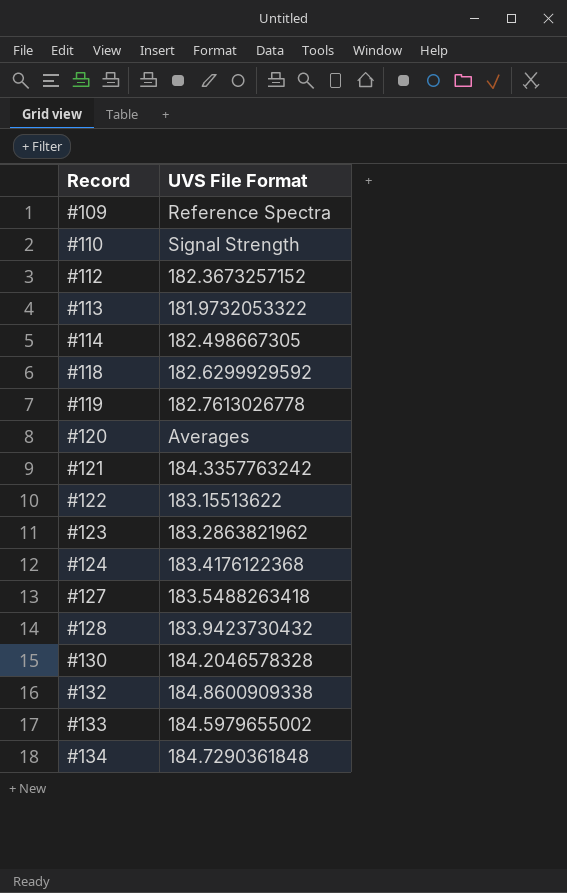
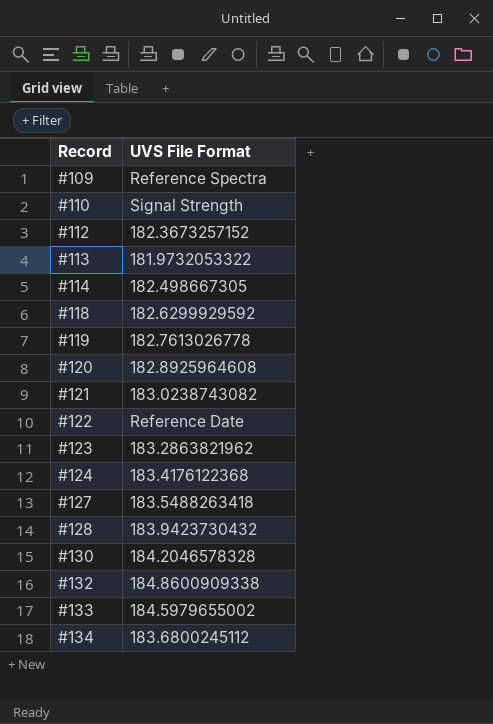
#120 | UVS File Format: Averages -> 182.8925964608
#121 | UVS File Format: 184.3357763242 -> 183.0238743082
#122 | UVS File Format: 183.15513622 -> Reference Date
#134 | UVS File Format: 184.7290361848 -> 183.6800245112

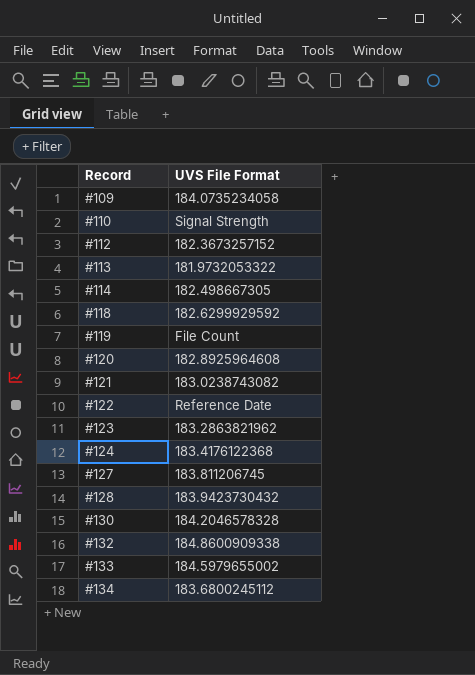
#109 | UVS File Format: Reference Spectra -> 184.0735234058
#119 | UVS File Format: 182.7613026778 -> File Count
#127 | UVS File Format: 183.5488263418 -> 183.811206745

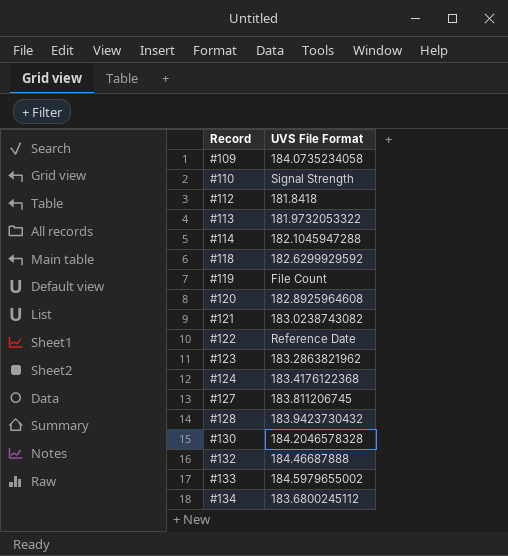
#112 | UVS File Format: 182.3673257152 -> 181.8418
#114 | UVS File Format: 182.498667305 -> 182.1045947288
#132 | UVS File Format: 184.8600909338 -> 184.46687888

